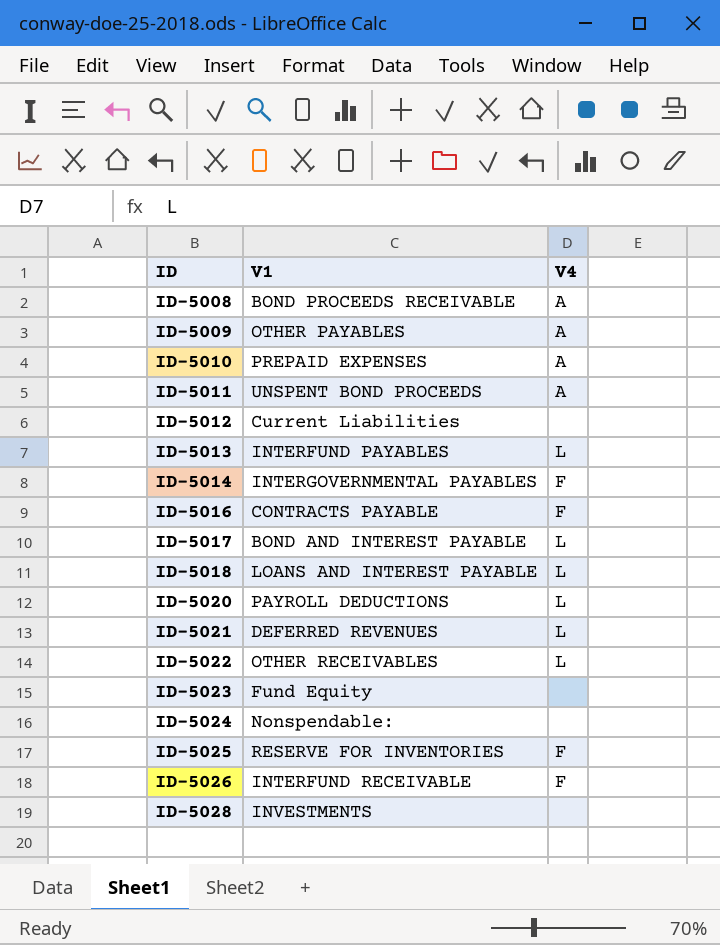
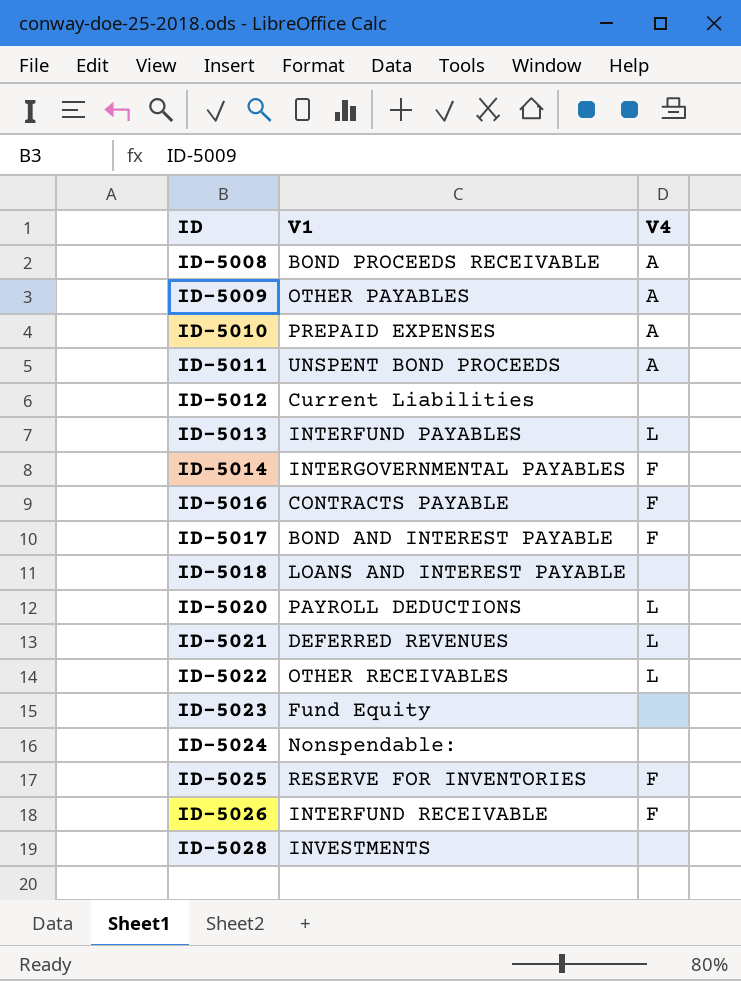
ID-5017 | V4: L -> F
ID-5018 | V4: L -> none

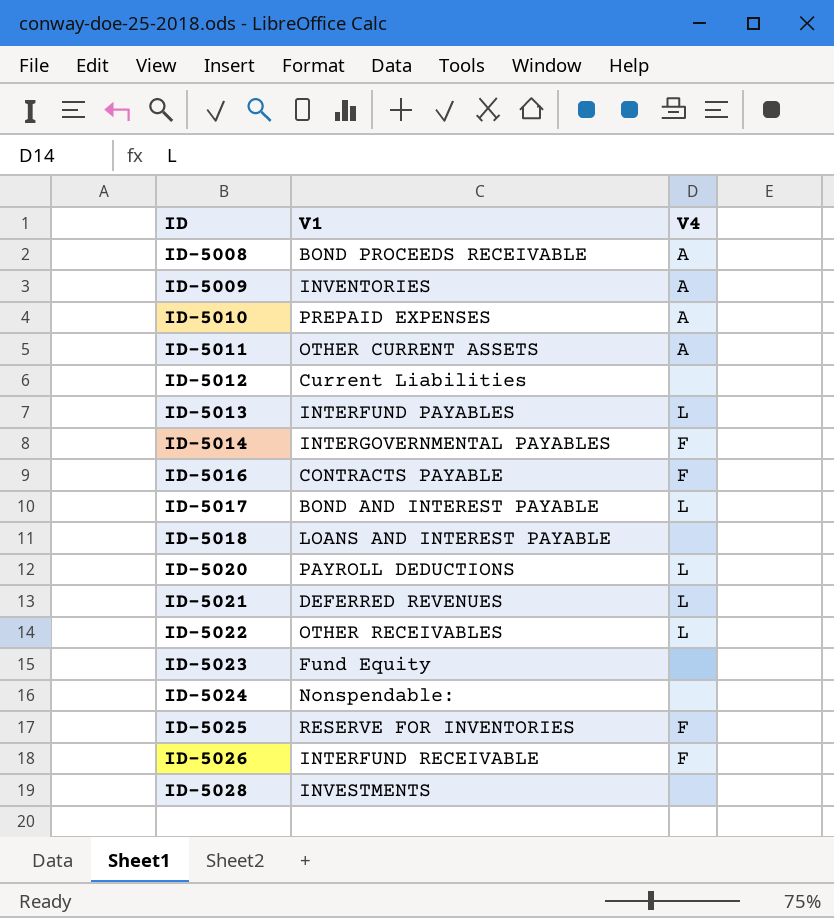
ID-5009 | V1: OTHER PAYABLES -> INVENTORIES
ID-5011 | V1: UNSPENT BOND PROCEEDS -> OTHER CURRENT ASSETS
ID-5017 | V4: F -> L

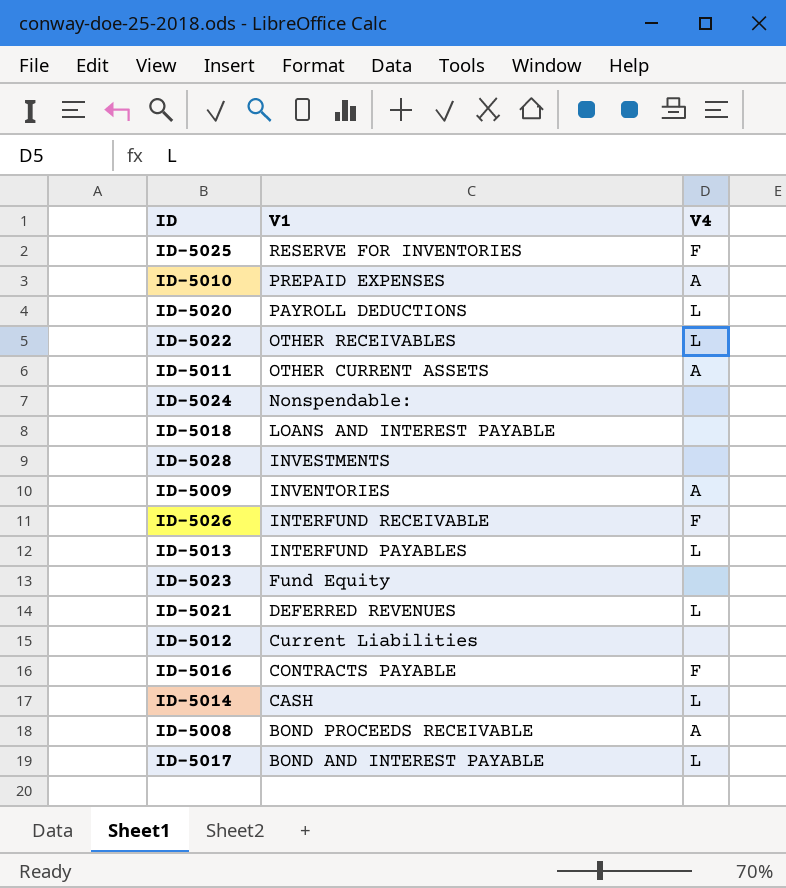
row order: ID ascending -> V1 descending
ID-5014 | V1: INTERGOVERNMENTAL PAYABLES -> CASH
ID-5014 | V4: F -> L

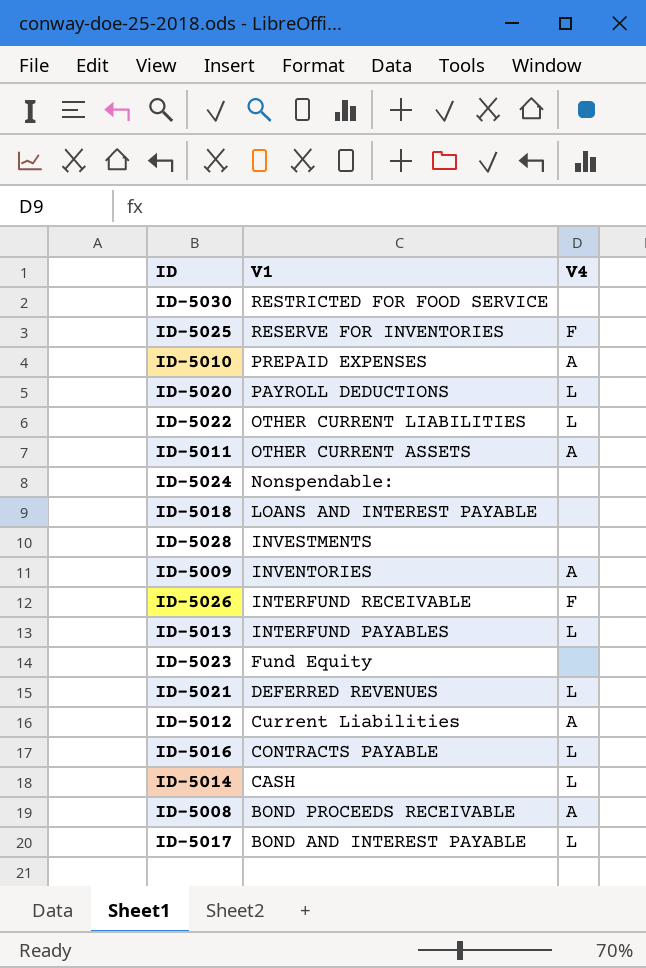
row ID-5030: none -> RESTRICTED FOR FOOD SERVICE | none
ID-5022 | V1: OTHER RECEIVABLES -> OTHER CURRENT LIABILITIES
ID-5012 | V4: none -> A
ID-5016 | V4: F -> L

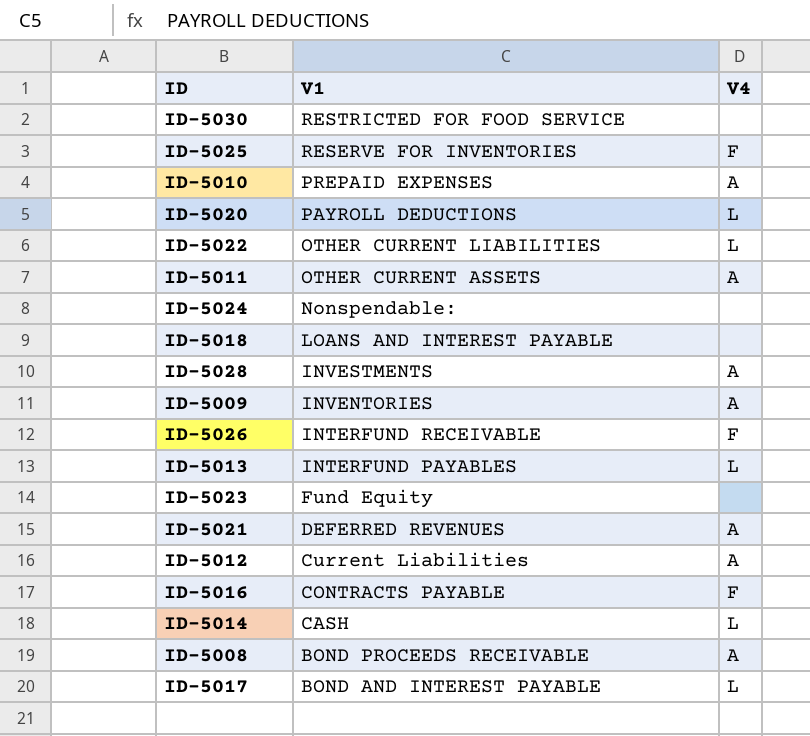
ID-5028 | V4: none -> A
ID-5021 | V4: L -> A
ID-5016 | V4: L -> F

